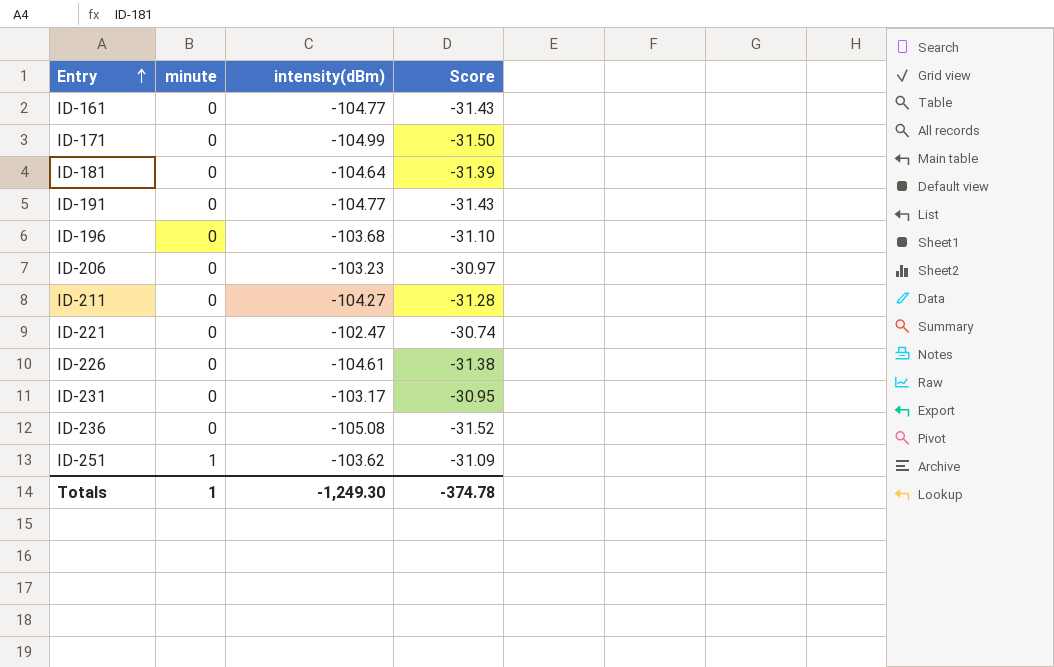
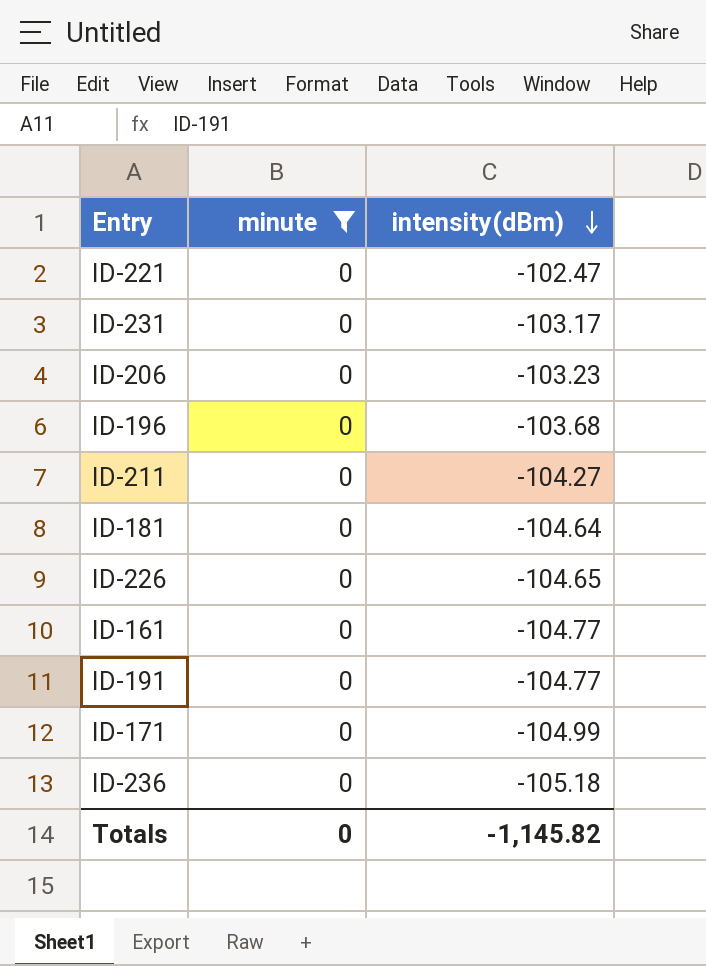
filter: none -> minute = 0
row order: Entry ascending -> intensity(dBm) descending
column Score | formula: [intensity(dBm)] * 0.3 -> none
ID-226 | intensity(dBm): -104.61 -> -104.65
ID-236 | intensity(dBm): -105.08 -> -105.18
Totals | minute: 1 -> 0
Totals | intensity(dBm): -1,249.30 -> -1,145.82

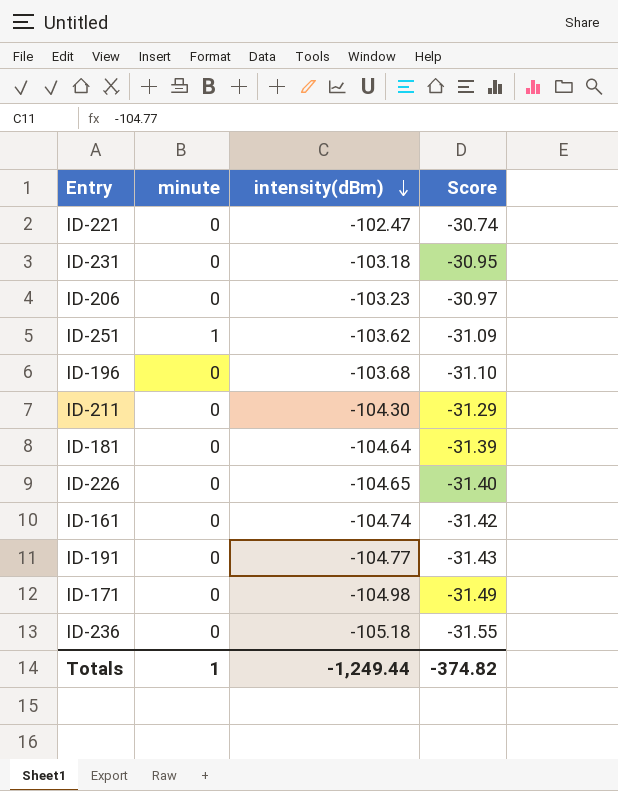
filter: minute = 0 -> none
column Score | formula: none -> [intensity(dBm)] * 0.3
ID-231 | intensity(dBm): -103.17 -> -103.18
ID-211 | intensity(dBm): -104.27 -> -104.30
ID-161 | intensity(dBm): -104.77 -> -104.74
ID-171 | intensity(dBm): -104.99 -> -104.98
Totals | minute: 0 -> 1
Totals | intensity(dBm): -1,145.82 -> -1,249.44

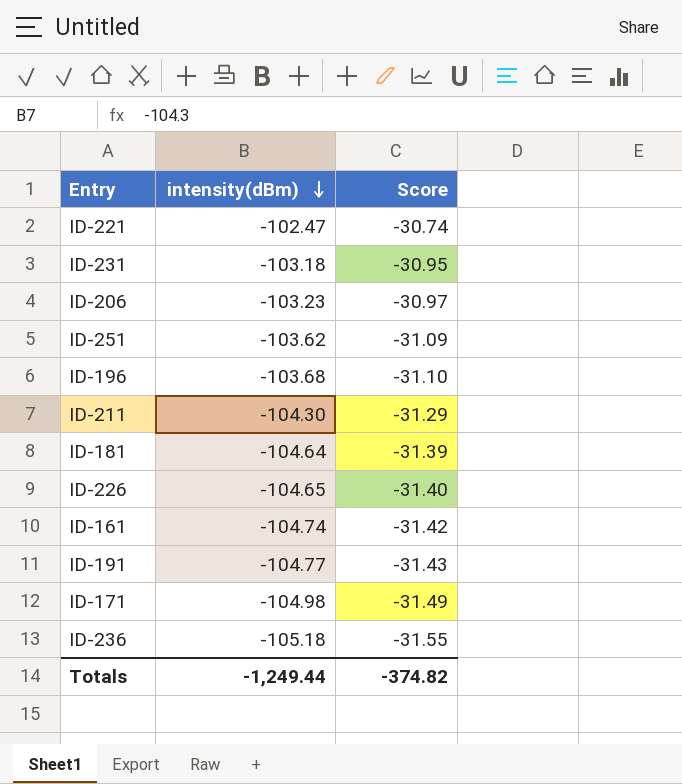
column minute | position: 2 -> none

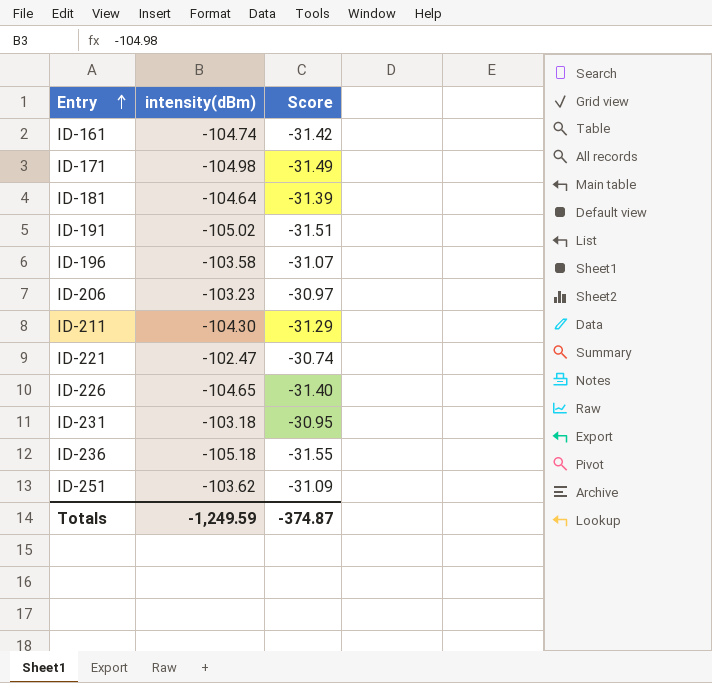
row order: intensity(dBm) descending -> Entry ascending
ID-191 | intensity(dBm): -104.77 -> -105.02
ID-191 | Score: -31.43 -> -31.51
ID-196 | intensity(dBm): -103.68 -> -103.58
ID-196 | Score: -31.10 -> -31.07
Totals | intensity(dBm): -1,249.44 -> -1,249.59
Totals | Score: -374.82 -> -374.87

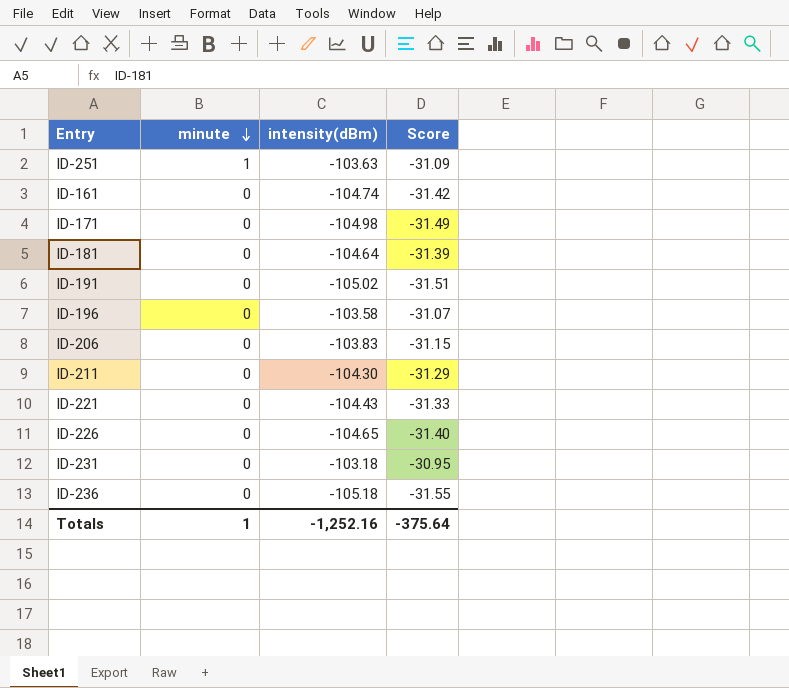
row order: Entry ascending -> minute descending
column minute | position: none -> 2
ID-251 | intensity(dBm): -103.62 -> -103.63
ID-206 | intensity(dBm): -103.23 -> -103.83
ID-206 | Score: -30.97 -> -31.15
ID-221 | intensity(dBm): -102.47 -> -104.43
ID-221 | Score: -30.74 -> -31.33
Totals | intensity(dBm): -1,249.59 -> -1,252.16
Totals | Score: -374.87 -> -375.64

